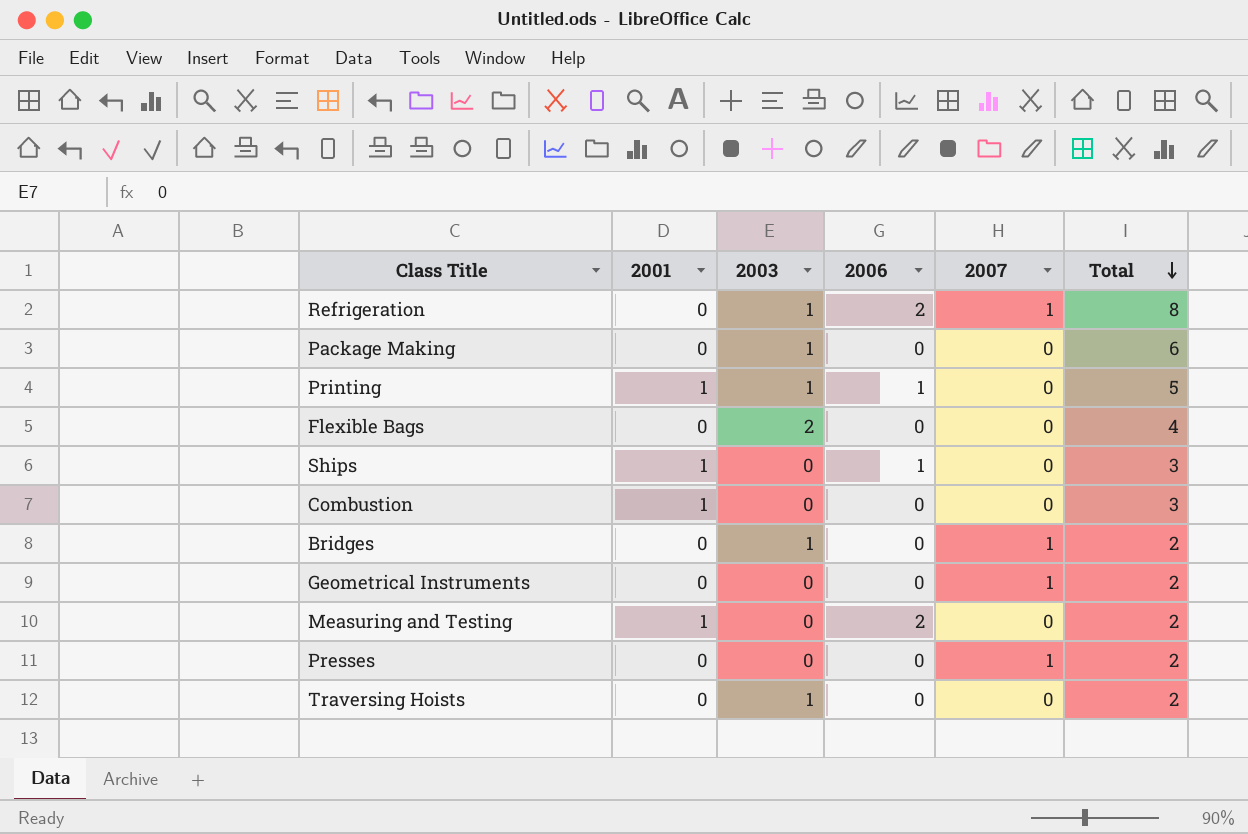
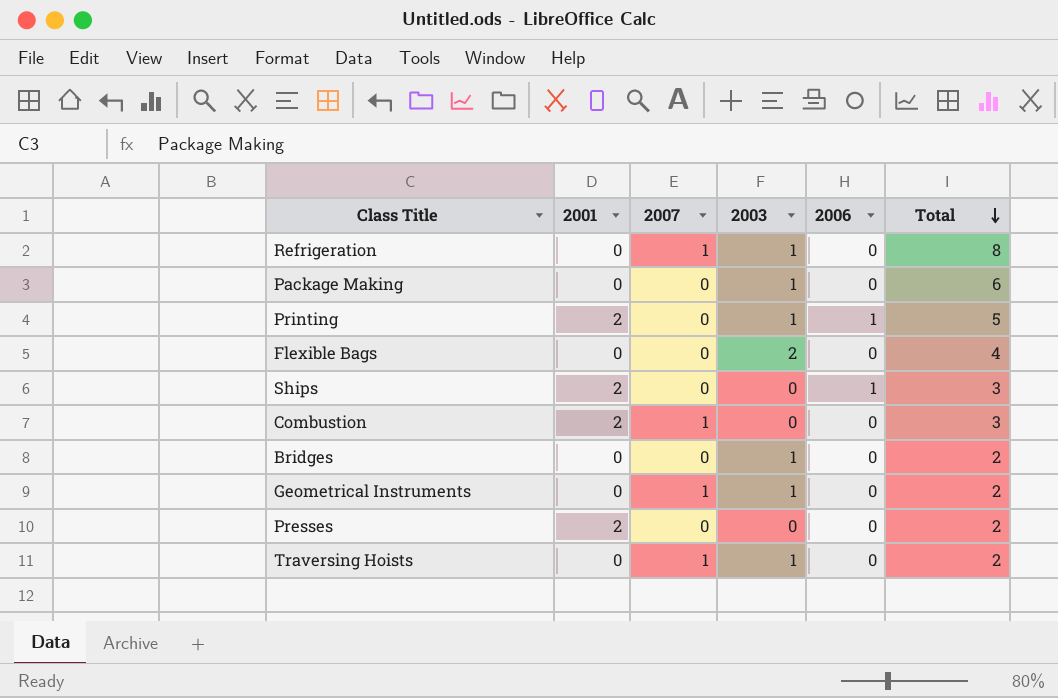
column 2007 | position: 5 -> 3
row Measuring and Testing: 1 | 0 | 2 | 0 | 2 -> none
Refrigeration | 2006: 2 -> 0
Printing | 2001: 1 -> 2
Ships | 2001: 1 -> 2
Combustion | 2001: 1 -> 2
Combustion | 2007: 0 -> 1
Bridges | 2007: 1 -> 0
Geometrical Instruments | 2003: 0 -> 1
Presses | 2001: 0 -> 2
Presses | 2007: 1 -> 0
Traversing Hoists | 2007: 0 -> 1

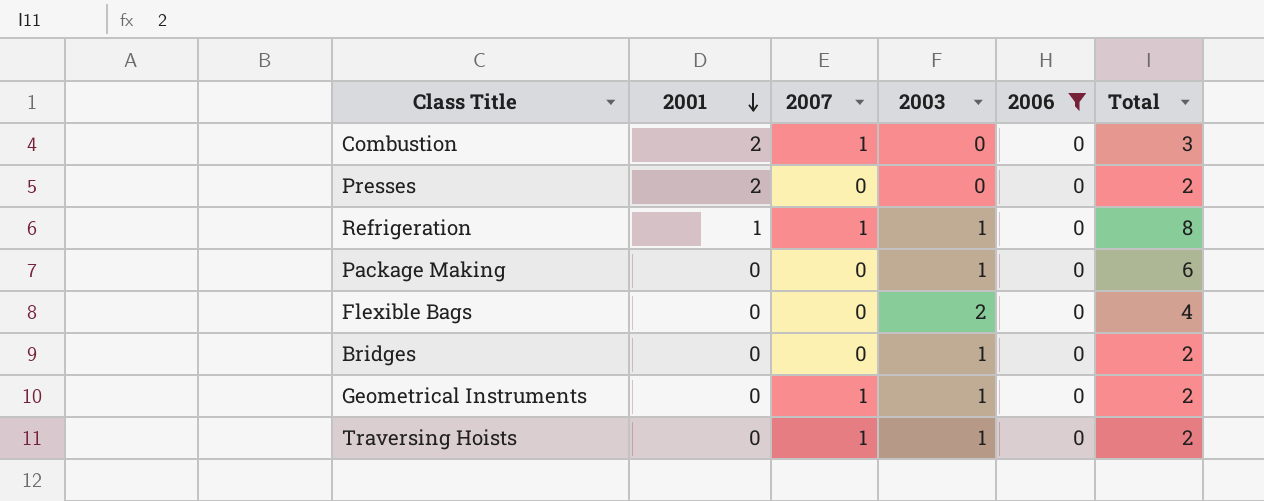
filter: none -> 2006 = 0
row order: Total descending -> 2001 descending
Refrigeration | 2001: 0 -> 1

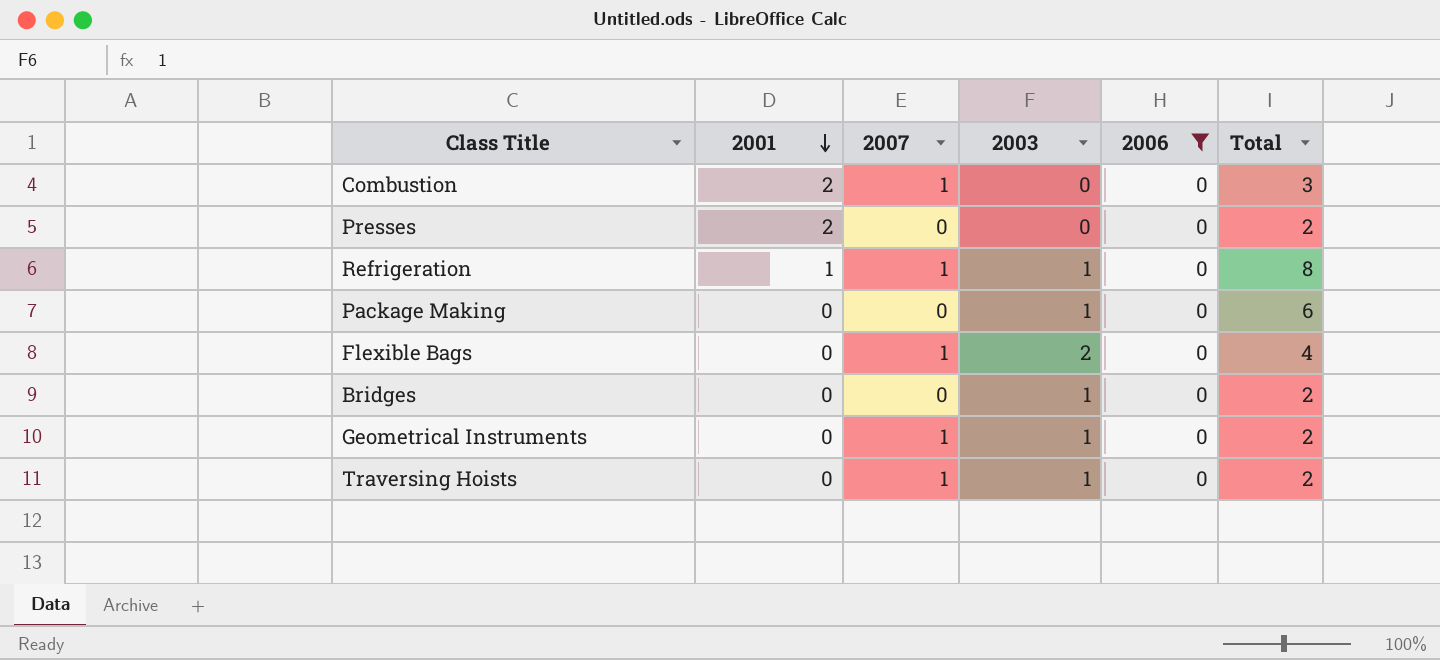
Flexible Bags | 2007: 0 -> 1

